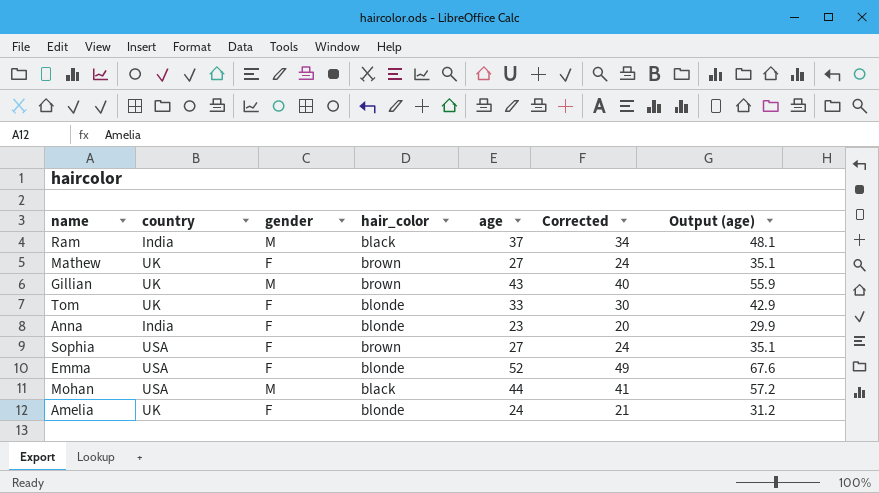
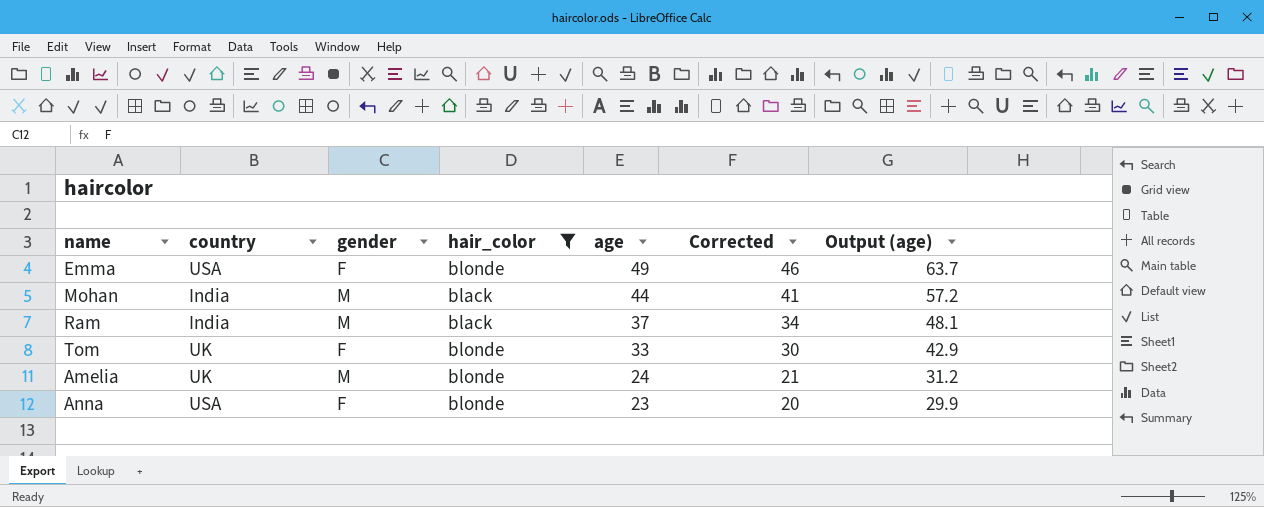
filter: none -> hair_color != brown
row order: none -> age descending
Emma | age: 52 -> 49
Emma | Corrected: 49 -> 46
Emma | Output (age): 67.6 -> 63.7
Mohan | country: USA -> India
Amelia | gender: F -> M
Anna | country: India -> USA

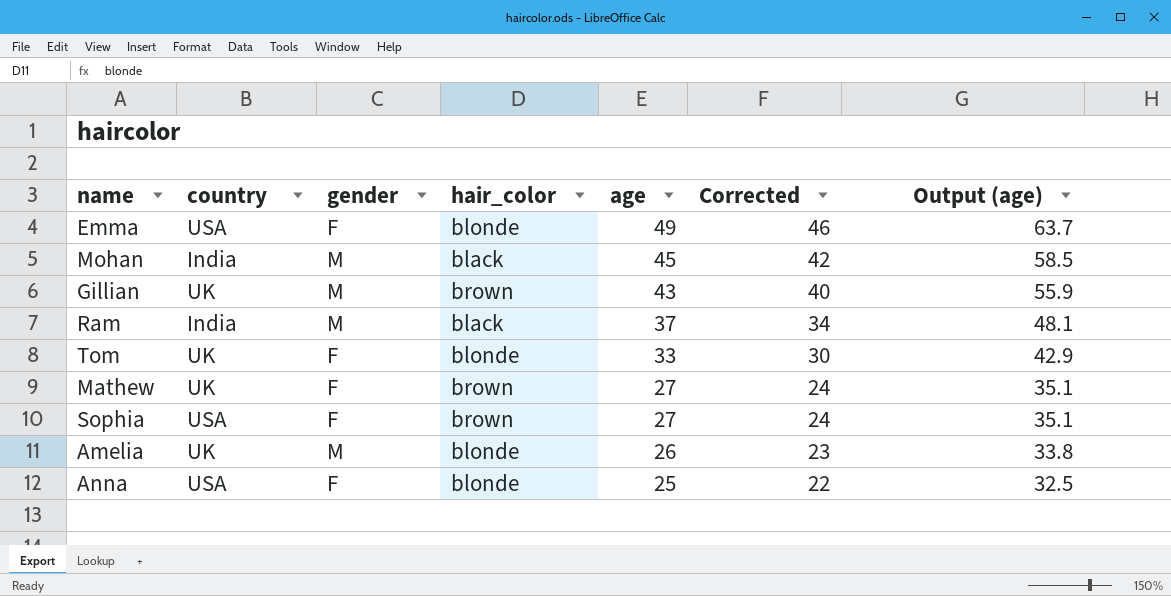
filter: hair_color != brown -> none
Mohan | age: 44 -> 45
Mohan | Corrected: 41 -> 42
Mohan | Output (age): 57.2 -> 58.5
Amelia | age: 24 -> 26
Amelia | Corrected: 21 -> 23
Amelia | Output (age): 31.2 -> 33.8
Anna | age: 23 -> 25
Anna | Corrected: 20 -> 22
Anna | Output (age): 29.9 -> 32.5

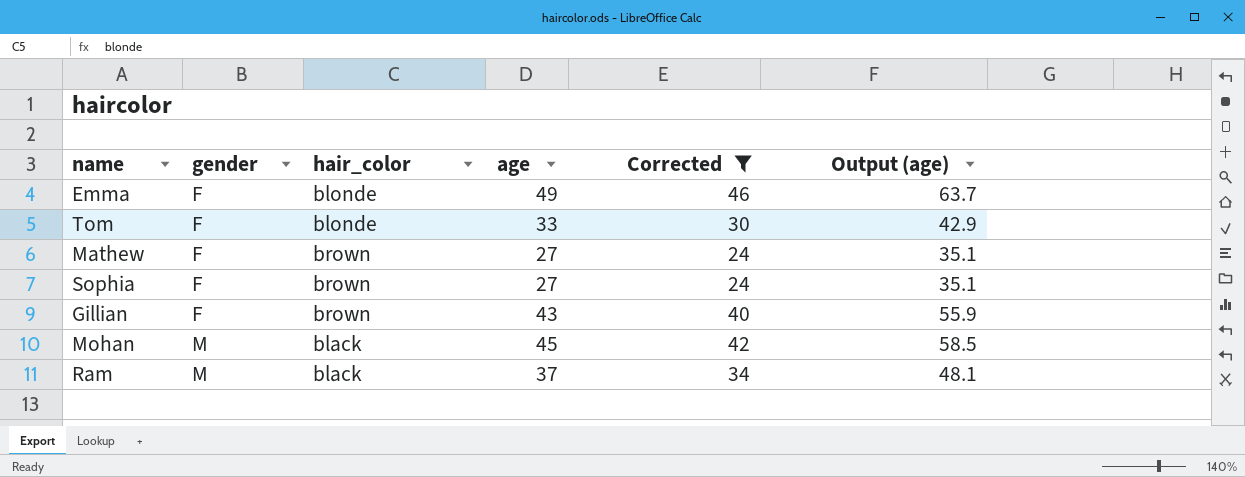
filter: none -> Corrected >= 24
row order: age descending -> gender ascending
column country | position: 2 -> none
Gillian | gender: M -> F

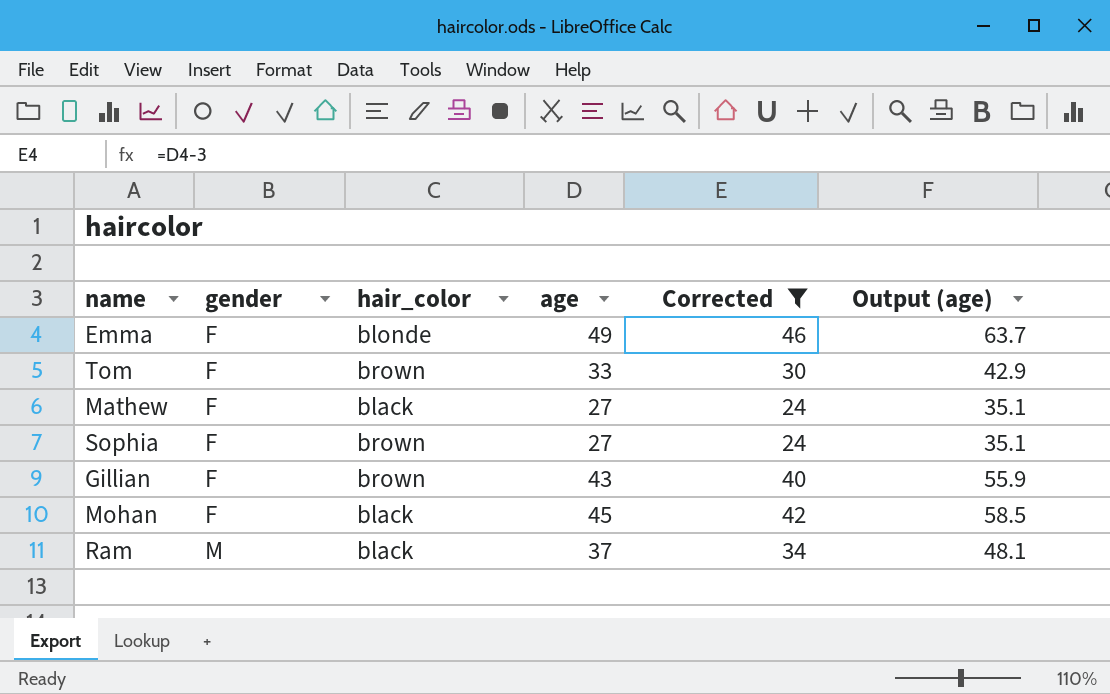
Tom | hair_color: blonde -> brown
Mathew | hair_color: brown -> black
Mohan | gender: M -> F

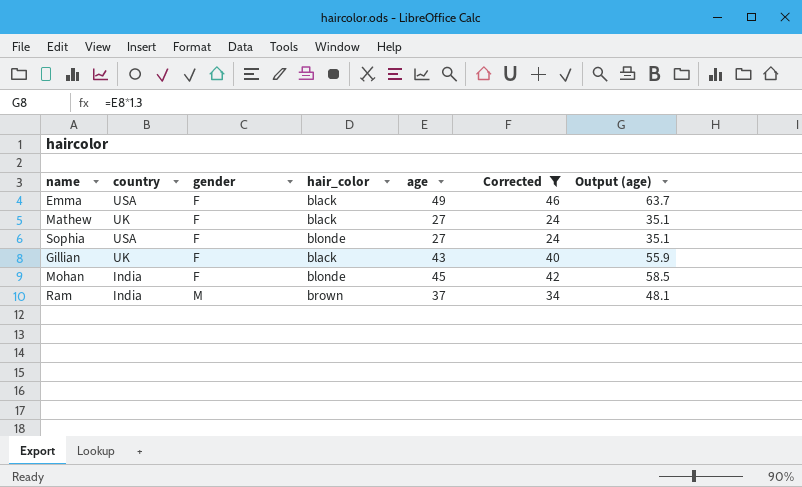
column country | position: none -> 2
row Tom: F | brown | 33 | 30 | 42.9 -> none
Emma | hair_color: blonde -> black
Sophia | hair_color: brown -> blonde
Gillian | hair_color: brown -> black
Mohan | hair_color: black -> blonde
Ram | hair_color: black -> brown

